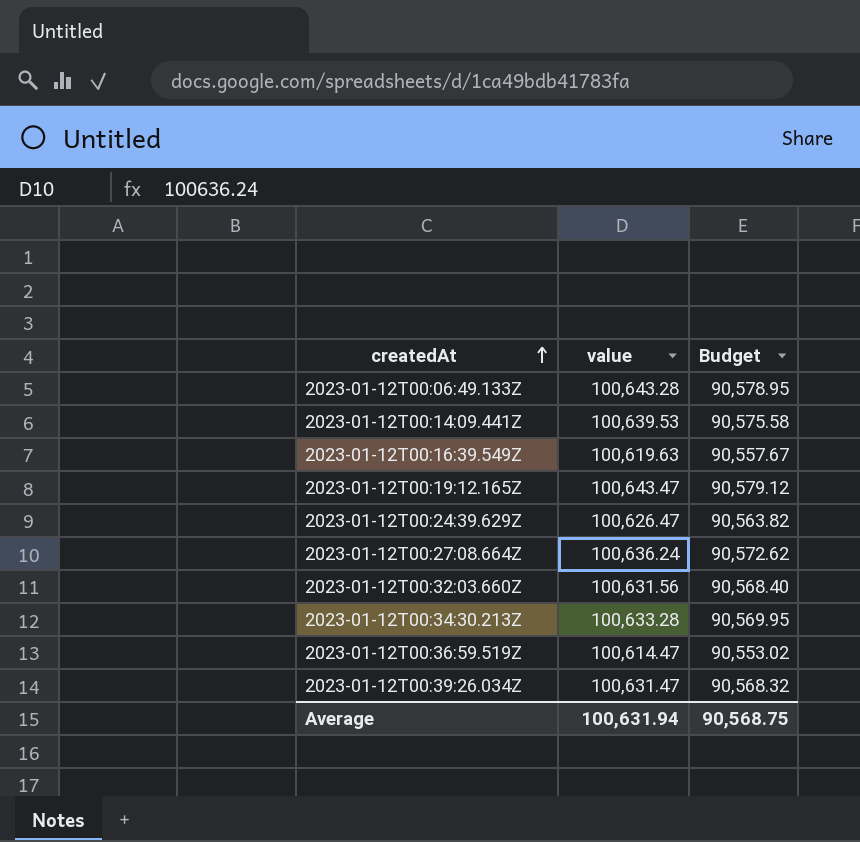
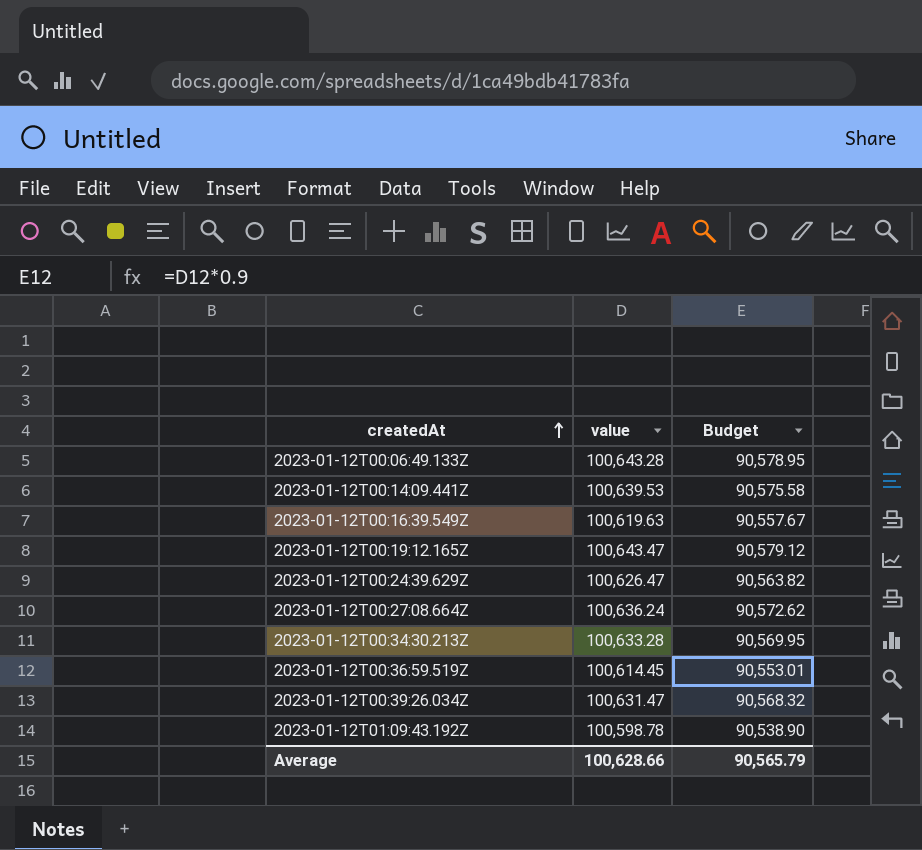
row 2023-01-12T00:32:03.660Z: 100,631.56 | 90,568.40 -> none
2023-01-12T00:36:59.519Z | value: 100,614.47 -> 100,614.45
2023-01-12T00:36:59.519Z | Budget: 90,553.02 -> 90,553.01
row 2023-01-12T01:09:43.192Z: none -> 100,598.78 | 90,538.90
Average | value: 100,631.94 -> 100,628.66
Average | Budget: 90,568.75 -> 90,565.79

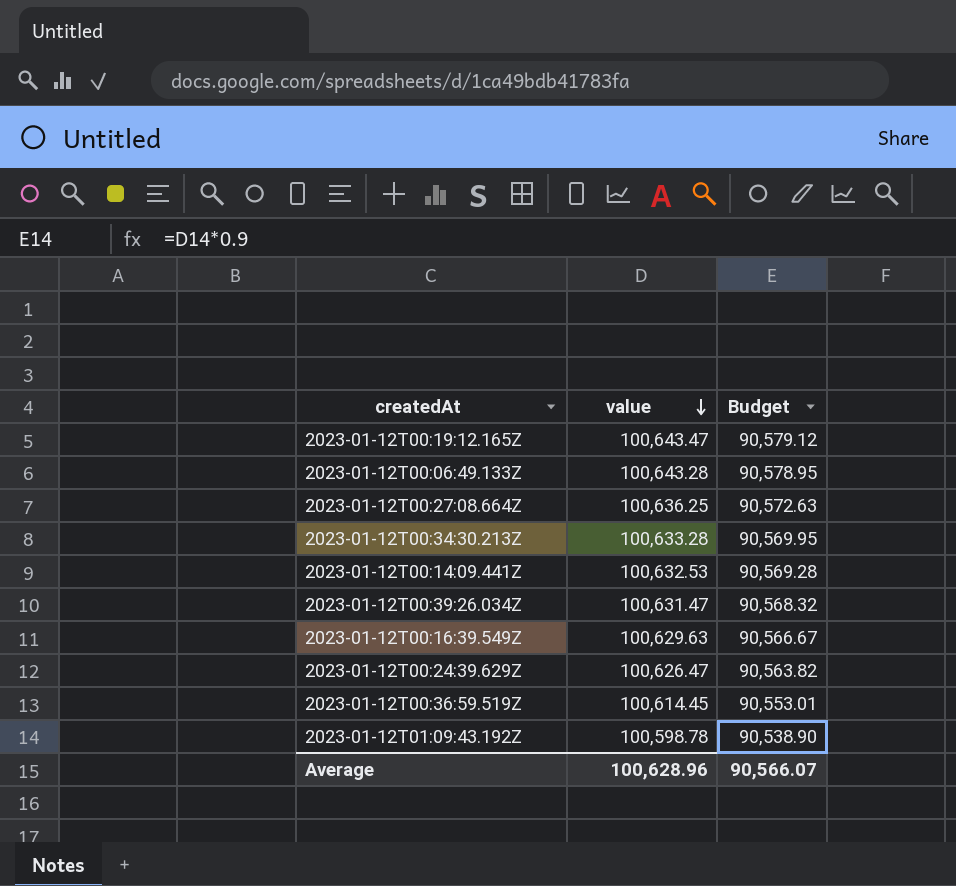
row order: createdAt ascending -> value descending
2023-01-12T00:27:08.664Z | value: 100,636.24 -> 100,636.25
2023-01-12T00:27:08.664Z | Budget: 90,572.62 -> 90,572.63
2023-01-12T00:14:09.441Z | value: 100,639.53 -> 100,632.53
2023-01-12T00:14:09.441Z | Budget: 90,575.58 -> 90,569.28
2023-01-12T00:16:39.549Z | value: 100,619.63 -> 100,629.63
2023-01-12T00:16:39.549Z | Budget: 90,557.67 -> 90,566.67
Average | value: 100,628.66 -> 100,628.96
Average | Budget: 90,565.79 -> 90,566.07

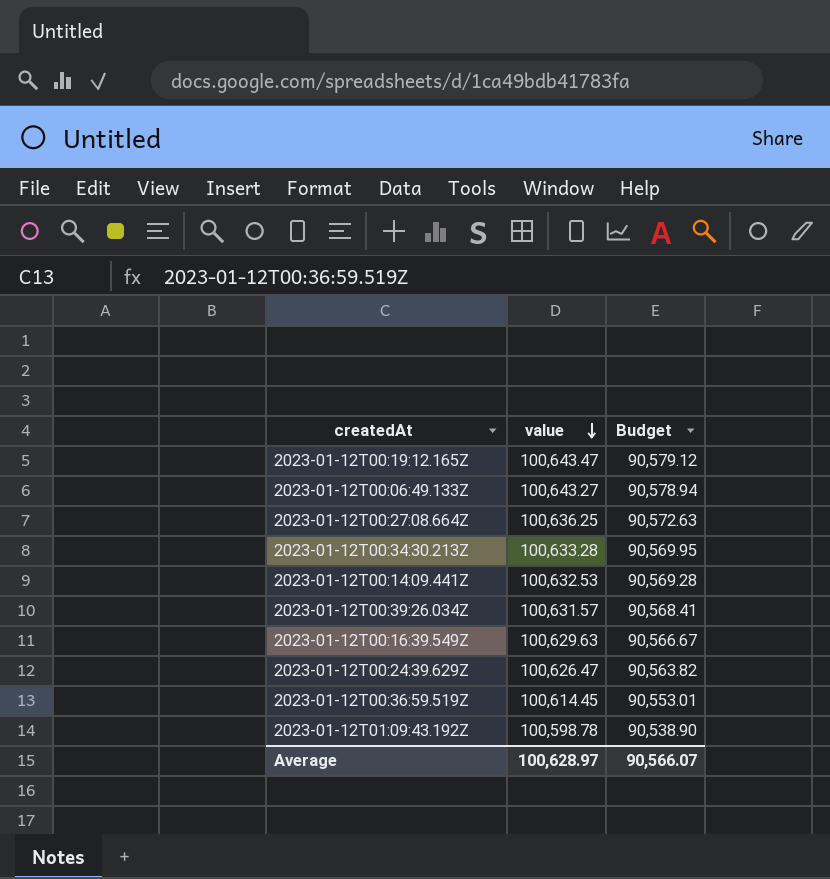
2023-01-12T00:06:49.133Z | value: 100,643.28 -> 100,643.27
2023-01-12T00:06:49.133Z | Budget: 90,578.95 -> 90,578.94
2023-01-12T00:39:26.034Z | value: 100,631.47 -> 100,631.57
2023-01-12T00:39:26.034Z | Budget: 90,568.32 -> 90,568.41
Average | value: 100,628.96 -> 100,628.97

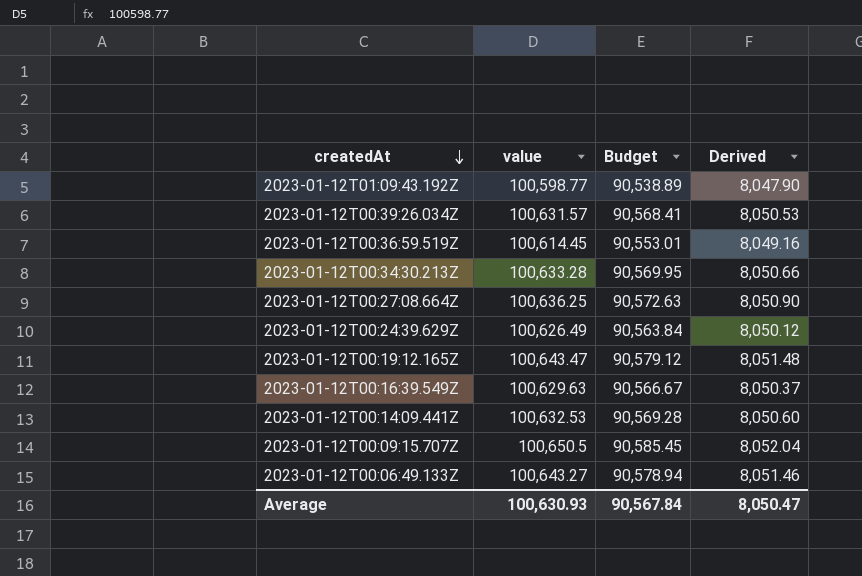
row order: value descending -> createdAt descending
column Derived | formula: none -> [value] * 0.08
2023-01-12T01:09:43.192Z | value: 100,598.78 -> 100,598.77
2023-01-12T01:09:43.192Z | Budget: 90,538.90 -> 90,538.89
2023-01-12T00:24:39.629Z | value: 100,626.47 -> 100,626.49
2023-01-12T00:24:39.629Z | Budget: 90,563.82 -> 90,563.84
row 2023-01-12T00:09:15.707Z: none -> 100,650.5 | 90,585.45 | 8,052.04
Average | value: 100,628.97 -> 100,630.93
Average | Budget: 90,566.07 -> 90,567.84

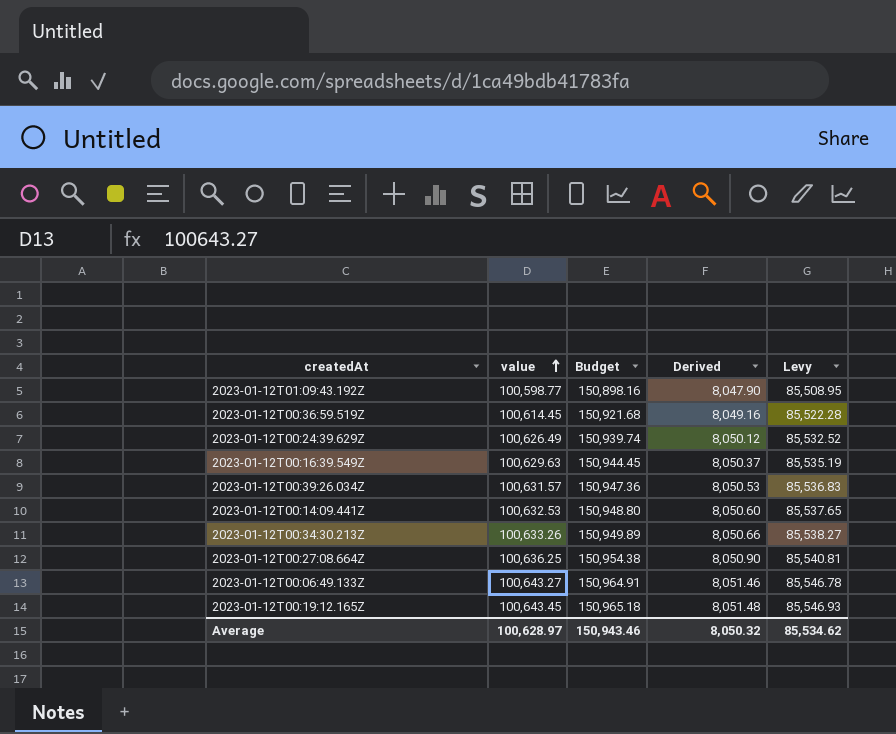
row order: createdAt descending -> value ascending
column Budget | formula: [value] * 0.9 -> [value] * 1.5
column Levy | formula: none -> [value] * 0.85
row 2023-01-12T00:09:15.707Z: 100,650.5 | 90,585.45 | 8,052.04 -> none
2023-01-12T00:34:30.213Z | value: 100,633.28 -> 100,633.26
2023-01-12T00:19:12.165Z | value: 100,643.47 -> 100,643.45
Average | value: 100,630.93 -> 100,628.97
Average | Budget: 90,567.84 -> 150,943.46
Average | Derived: 8,050.47 -> 8,050.32

